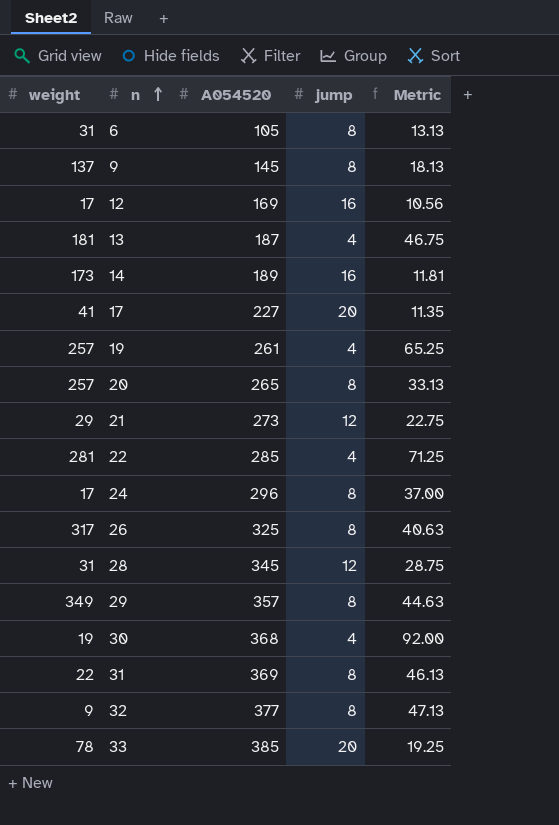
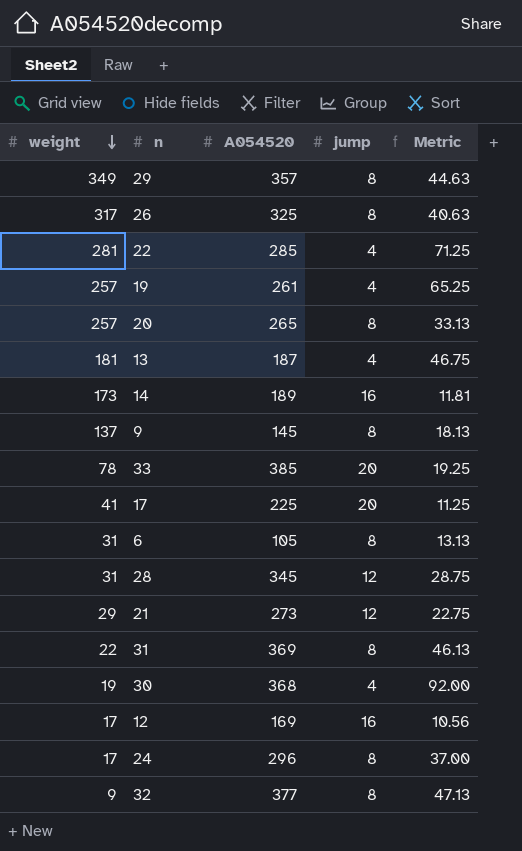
row order: n ascending -> weight descending
17 | A054520: 227 -> 225
17 | Metric: 11.35 -> 11.25

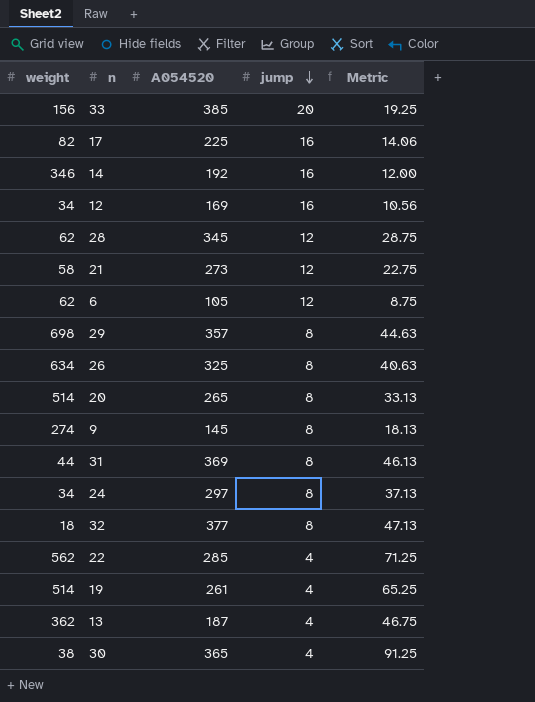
row order: weight descending -> jump descending
33 | weight: 78 -> 156
17 | weight: 41 -> 82
17 | jump: 20 -> 16
17 | Metric: 11.25 -> 14.06
14 | weight: 173 -> 346
14 | A054520: 189 -> 192
14 | Metric: 11.81 -> 12.00
12 | weight: 17 -> 34
28 | weight: 31 -> 62
21 | weight: 29 -> 58
6 | weight: 31 -> 62
6 | jump: 8 -> 12
6 | Metric: 13.13 -> 8.75
29 | weight: 349 -> 698
26 | weight: 317 -> 634
20 | weight: 257 -> 514
9 | weight: 137 -> 274
31 | weight: 22 -> 44
24 | weight: 17 -> 34
24 | A054520: 296 -> 297
24 | Metric: 37.00 -> 37.13
32 | weight: 9 -> 18
22 | weight: 281 -> 562
19 | weight: 257 -> 514
13 | weight: 181 -> 362
30 | weight: 19 -> 38
30 | A054520: 368 -> 365
30 | Metric: 92.00 -> 91.25

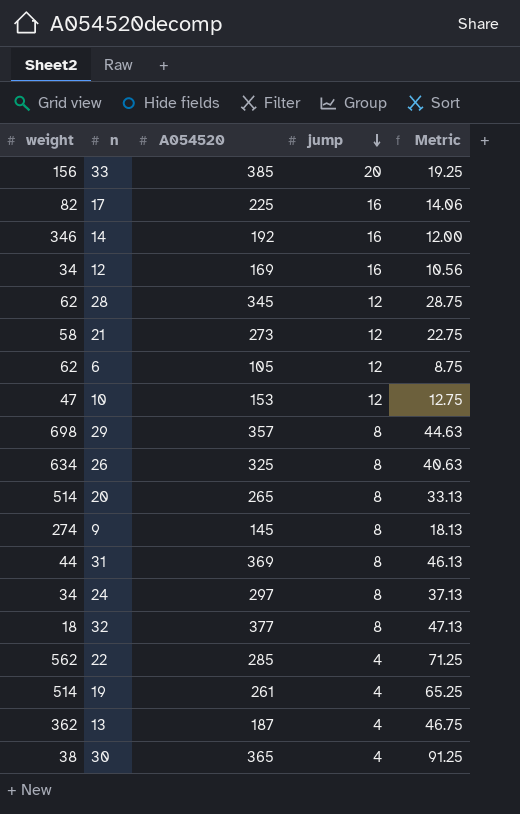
row 10: none -> 47 | 153 | 12 | 12.75

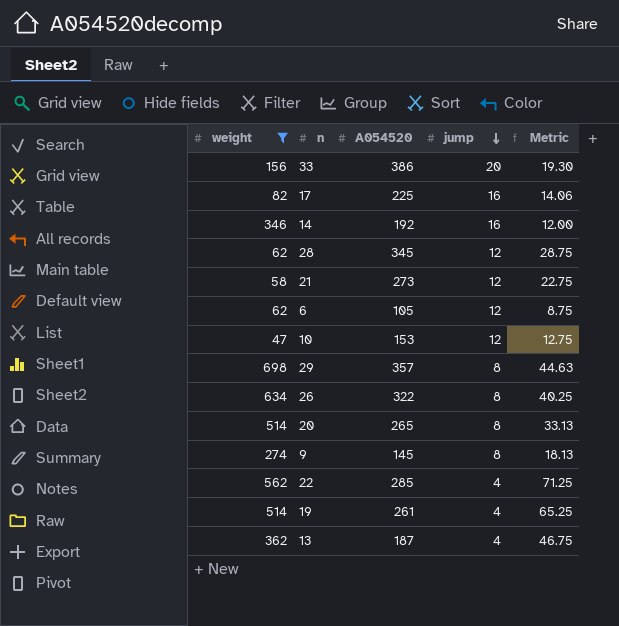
filter: none -> weight >= 47
33 | A054520: 385 -> 386
33 | Metric: 19.25 -> 19.30
26 | A054520: 325 -> 322
26 | Metric: 40.63 -> 40.25

